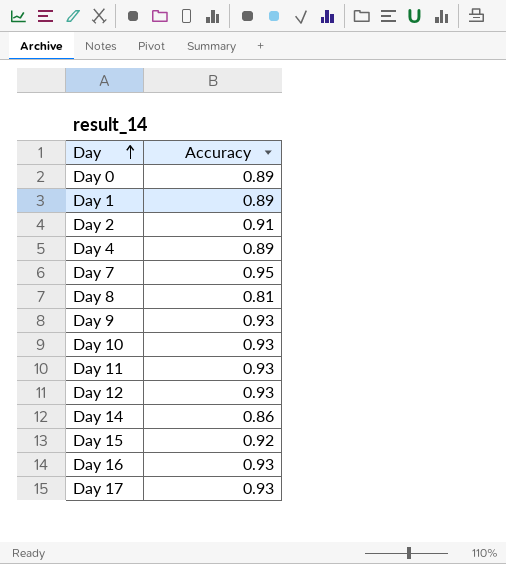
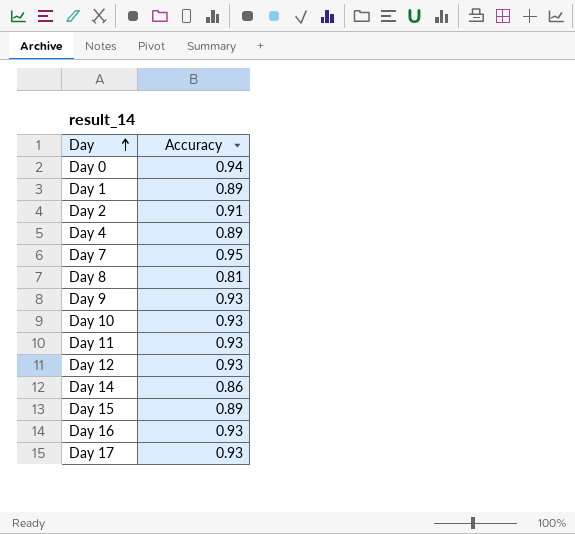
Day 0 | Accuracy: 0.89 -> 0.94
Day 15 | Accuracy: 0.92 -> 0.89

